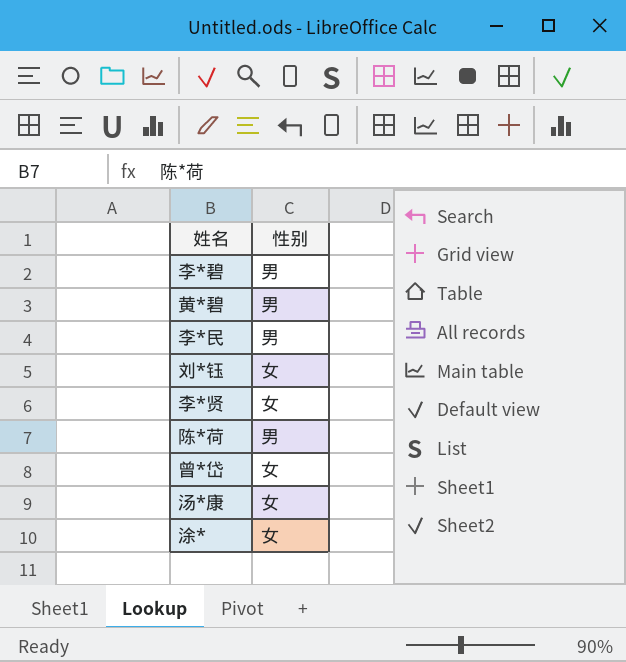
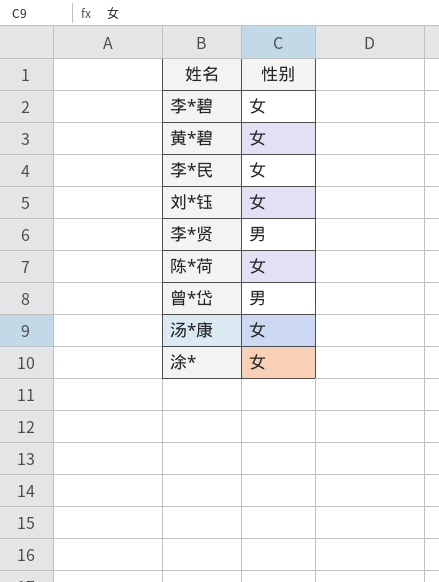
李*碧 | 性别: 男 -> 女
黄*碧 | 性别: 男 -> 女
李*民 | 性别: 男 -> 女
李*贤 | 性别: 女 -> 男
陈*荷 | 性别: 男 -> 女
曾*岱 | 性别: 女 -> 男

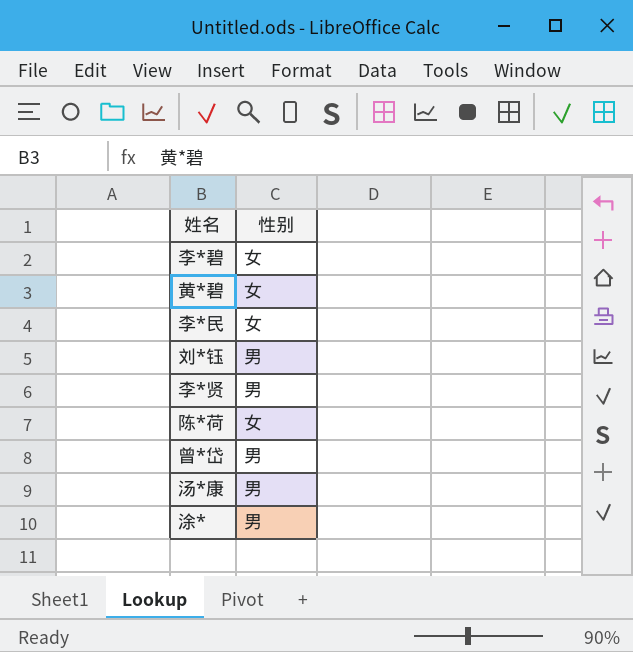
刘*钰 | 性别: 女 -> 男
汤*康 | 性别: 女 -> 男
涂* | 性别: 女 -> 男

